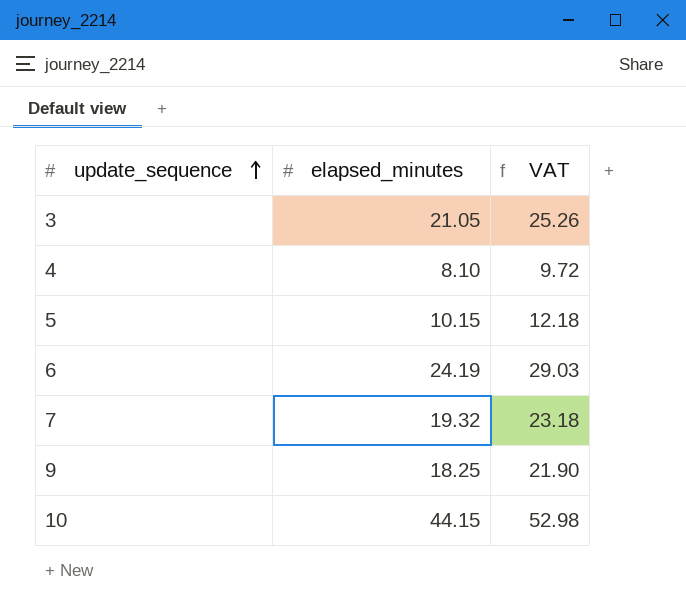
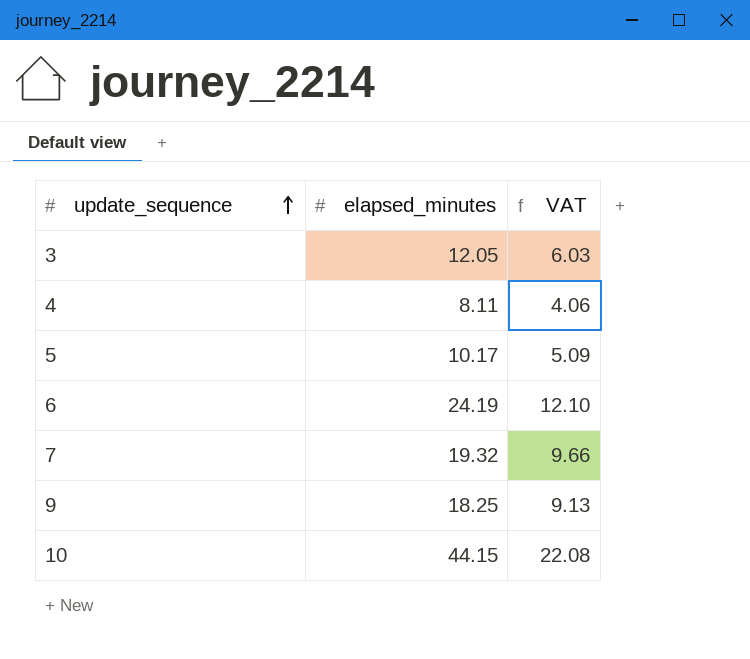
column VAT | formula: [elapsed_minutes] * 1.2 -> [elapsed_minutes] * 0.5
3 | elapsed_minutes: 21.05 -> 12.05
4 | elapsed_minutes: 8.10 -> 8.11
5 | elapsed_minutes: 10.15 -> 10.17

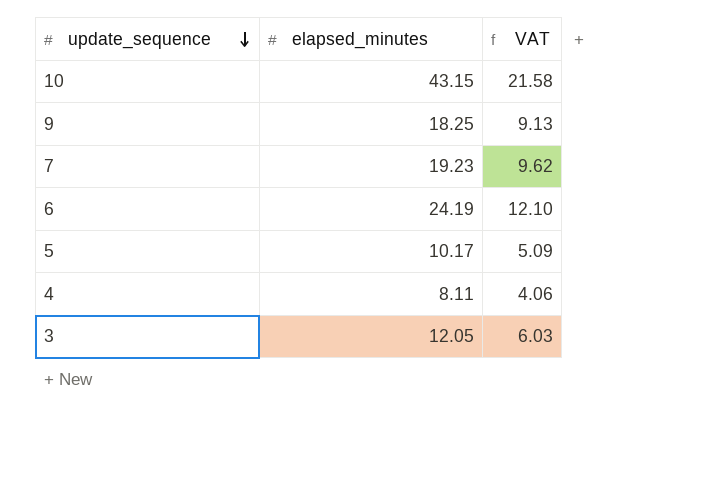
row order: update_sequence ascending -> update_sequence descending
10 | elapsed_minutes: 44.15 -> 43.15
10 | VAT: 22.08 -> 21.58
7 | elapsed_minutes: 19.32 -> 19.23
7 | VAT: 9.66 -> 9.62

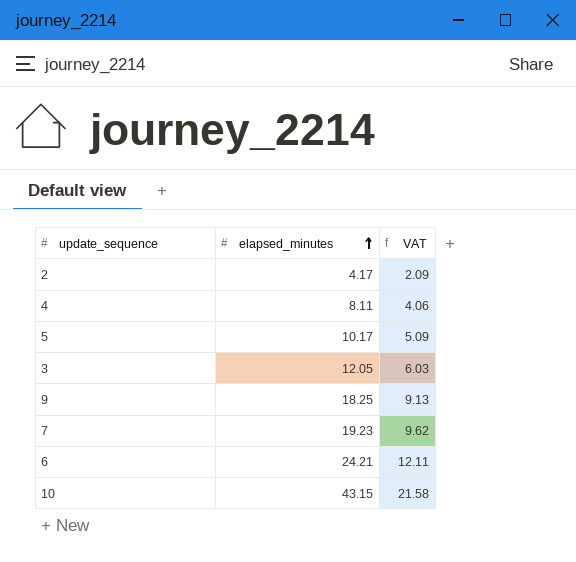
row order: update_sequence descending -> elapsed_minutes ascending
row 2: none -> 4.17 | 2.09
6 | elapsed_minutes: 24.19 -> 24.21
6 | VAT: 12.10 -> 12.11

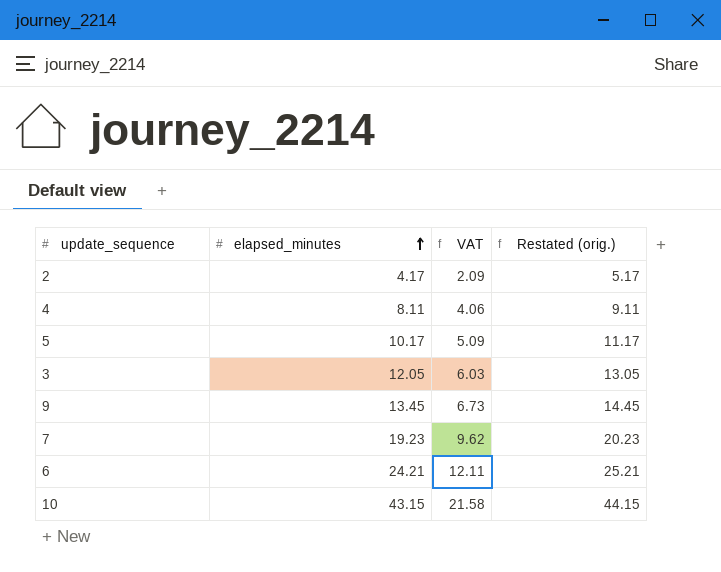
column Restated (orig.) | formula: none -> [elapsed_minutes] + 1
9 | elapsed_minutes: 18.25 -> 13.45
9 | VAT: 9.13 -> 6.73

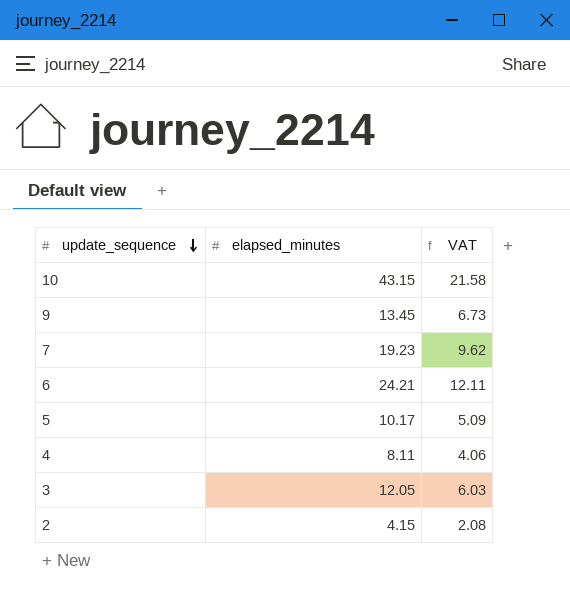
row order: elapsed_minutes ascending -> update_sequence descending
column Restated (orig.) | formula: [elapsed_minutes] + 1 -> none
2 | elapsed_minutes: 4.17 -> 4.15
2 | VAT: 2.09 -> 2.08

